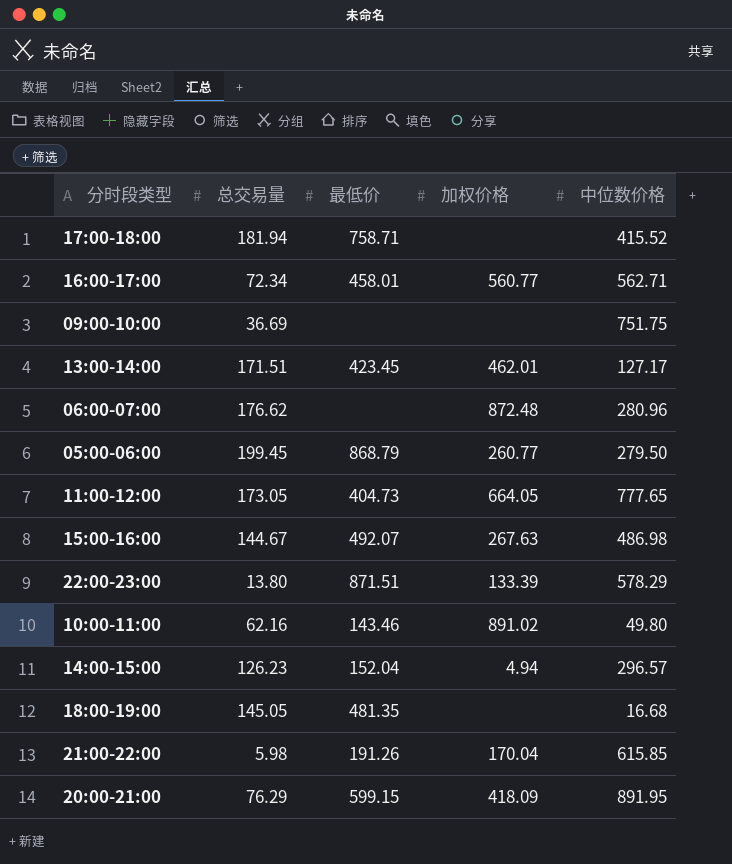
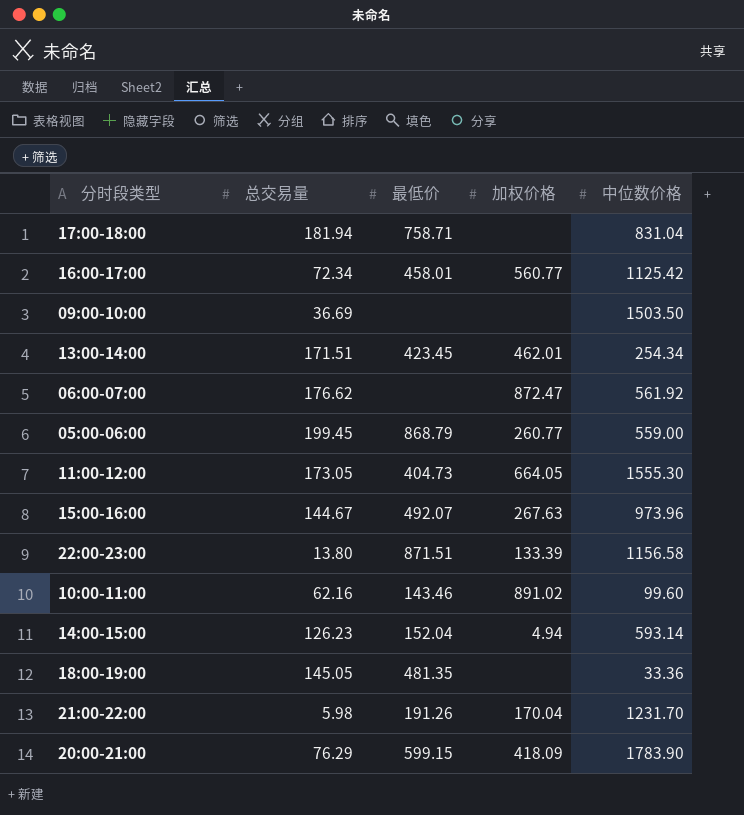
17:00-18:00 | 中位数价格: 415.52 -> 831.04
16:00-17:00 | 中位数价格: 562.71 -> 1125.42
09:00-10:00 | 中位数价格: 751.75 -> 1503.50
13:00-14:00 | 中位数价格: 127.17 -> 254.34
06:00-07:00 | 加权价格: 872.48 -> 872.47
06:00-07:00 | 中位数价格: 280.96 -> 561.92
05:00-06:00 | 中位数价格: 279.50 -> 559.00
11:00-12:00 | 中位数价格: 777.65 -> 1555.30
15:00-16:00 | 中位数价格: 486.98 -> 973.96
22:00-23:00 | 中位数价格: 578.29 -> 1156.58
10:00-11:00 | 中位数价格: 49.80 -> 99.60
14:00-15:00 | 中位数价格: 296.57 -> 593.14
18:00-19:00 | 中位数价格: 16.68 -> 33.36
21:00-22:00 | 中位数价格: 615.85 -> 1231.70
20:00-21:00 | 中位数价格: 891.95 -> 1783.90

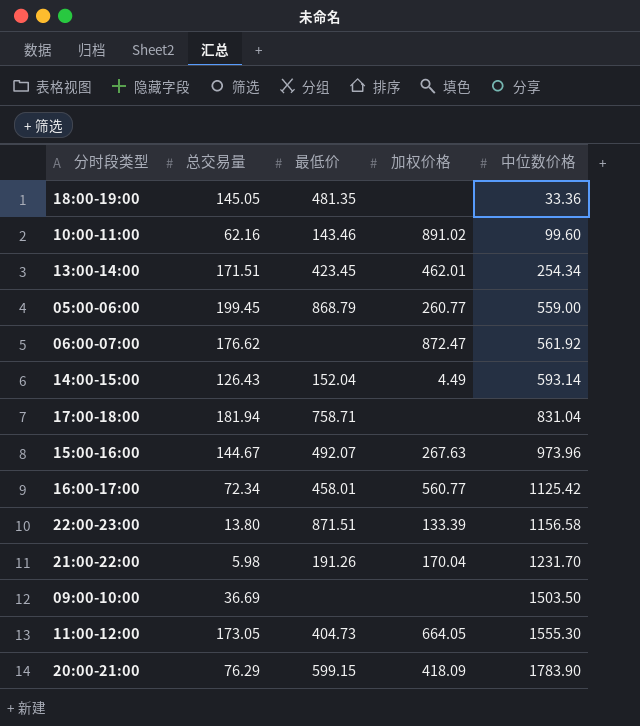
row order: none -> 中位数价格 ascending
14:00-15:00 | 总交易量: 126.23 -> 126.43
14:00-15:00 | 加权价格: 4.94 -> 4.49

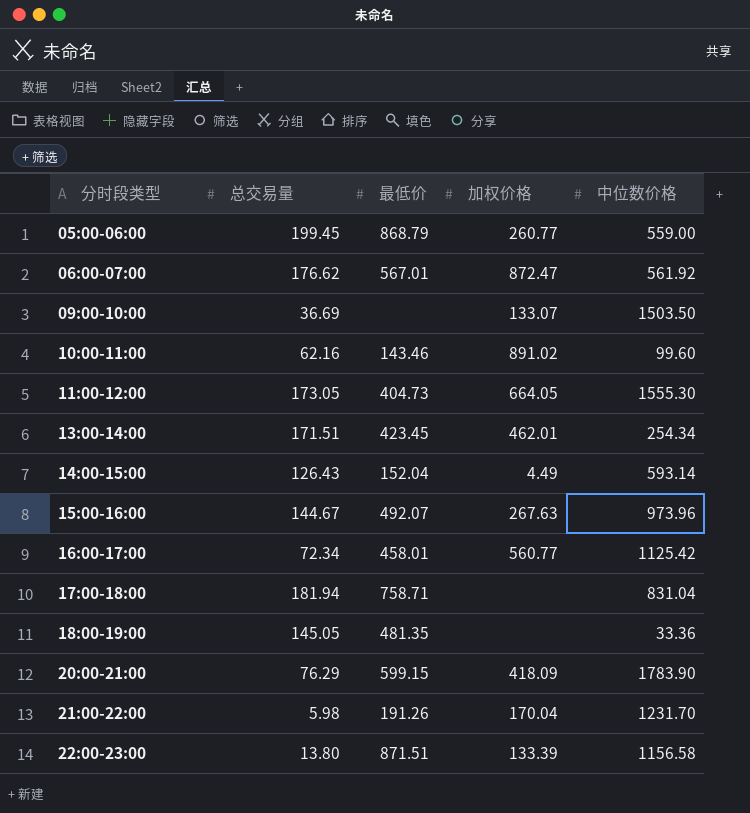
row order: 中位数价格 ascending -> 分时段类型 ascending
06:00-07:00 | 最低价: none -> 567.01
09:00-10:00 | 加权价格: none -> 133.07

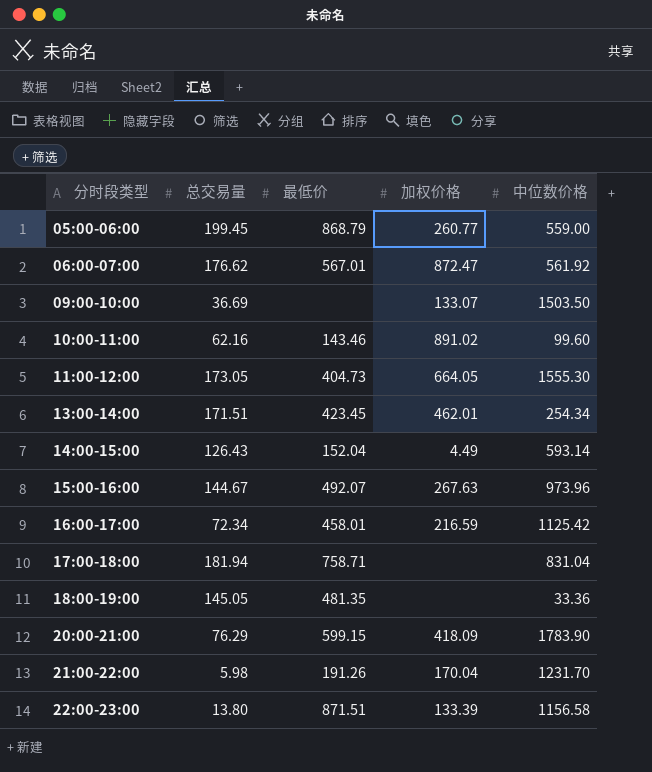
16:00-17:00 | 加权价格: 560.77 -> 216.59

